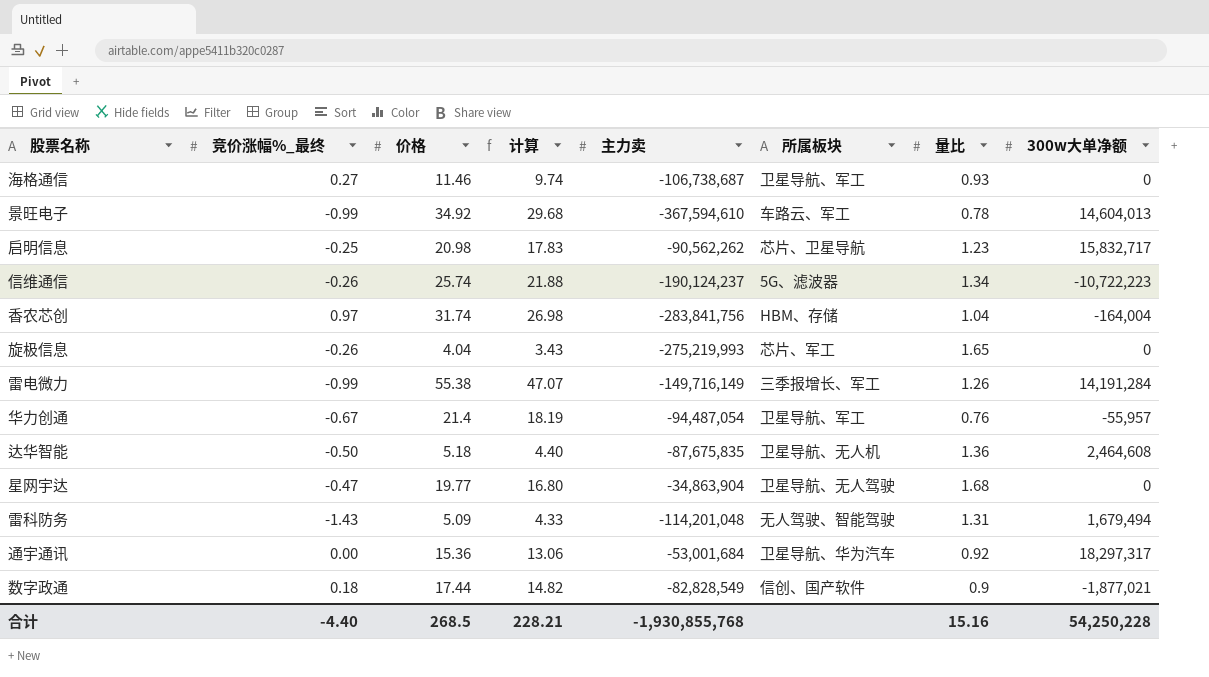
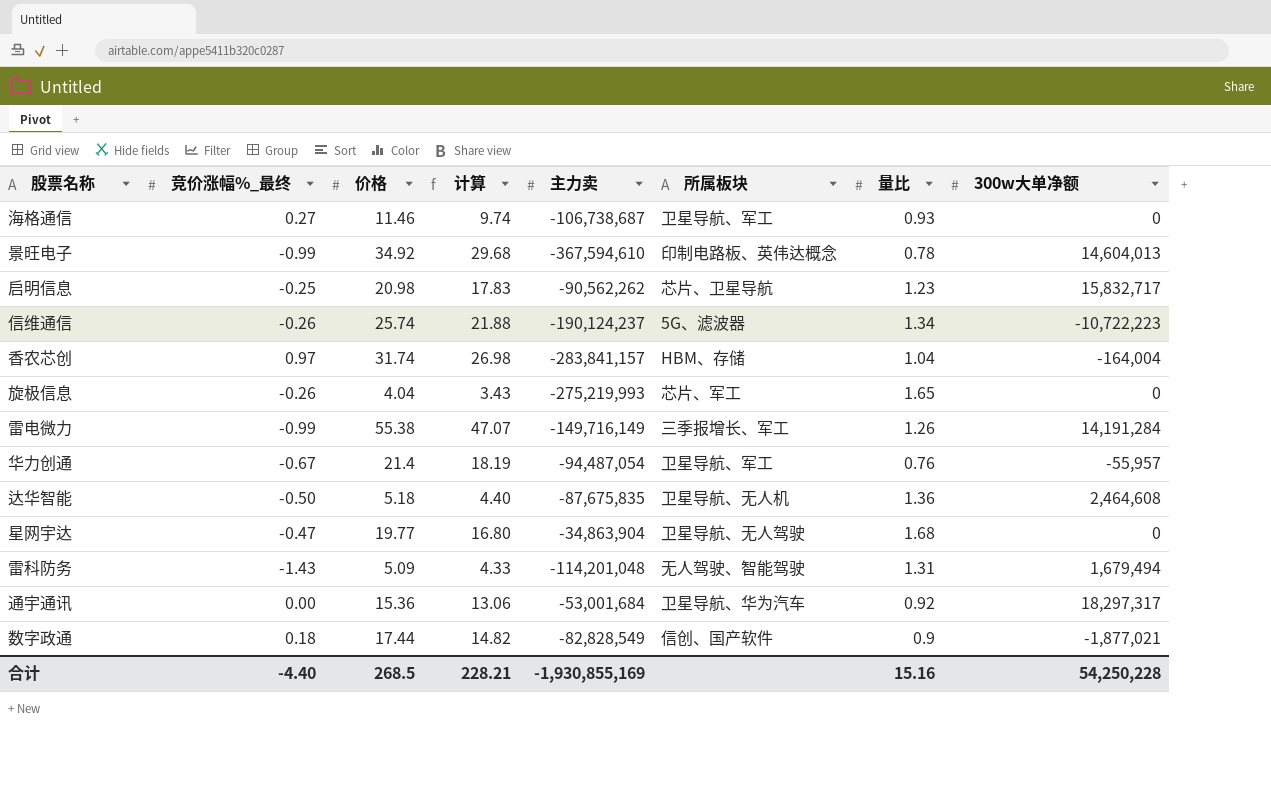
景旺电子 | 所属板块: 车路云、军工 -> 印制电路板、英伟达概念
香农芯创 | 主力卖: -283,841,756 -> -283,841,157
合计 | 主力卖: -1,930,855,768 -> -1,930,855,169

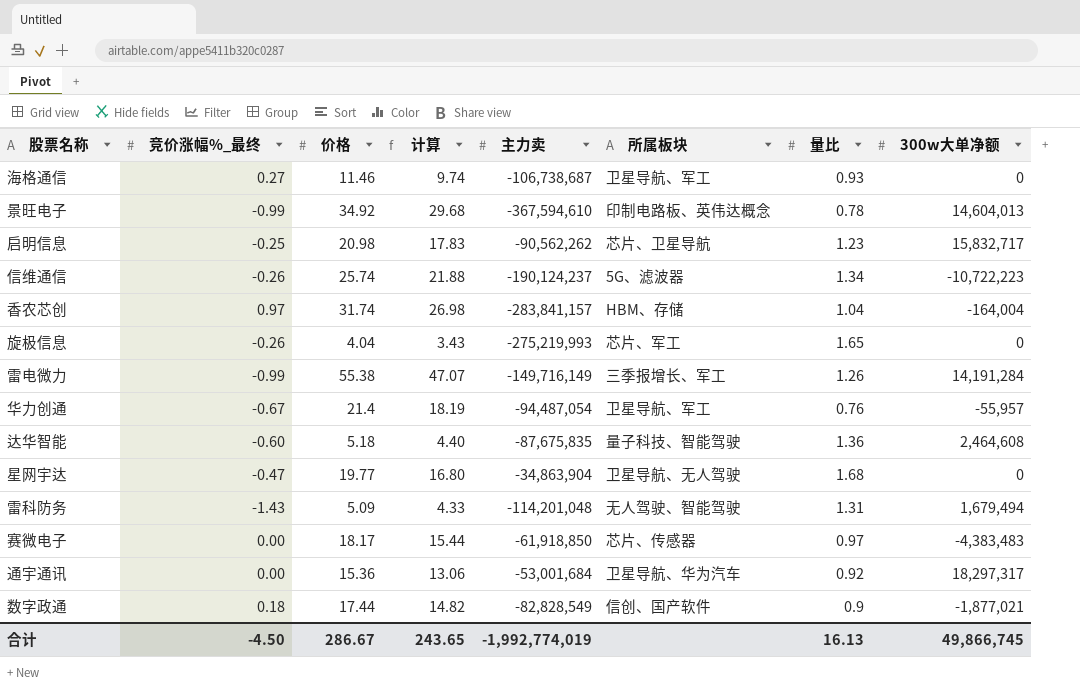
达华智能 | 竞价涨幅%_最终: -0.50 -> -0.60
达华智能 | 所属板块: 卫星导航、无人机 -> 量子科技、智能驾驶
row 赛微电子: none -> 0.00 | 18.17 | 15.44 | -61,918,850 | 芯片、传感器 | 0.97 | -4,383,483
合计 | 竞价涨幅%_最终: -4.40 -> -4.50
合计 | 价格: 268.5 -> 286.67
合计 | 计算: 228.21 -> 243.65
合计 | 主力卖: -1,930,855,169 -> -1,992,774,019
合计 | 量比: 15.16 -> 16.13
合计 | 300w大单净额: 54,250,228 -> 49,866,745

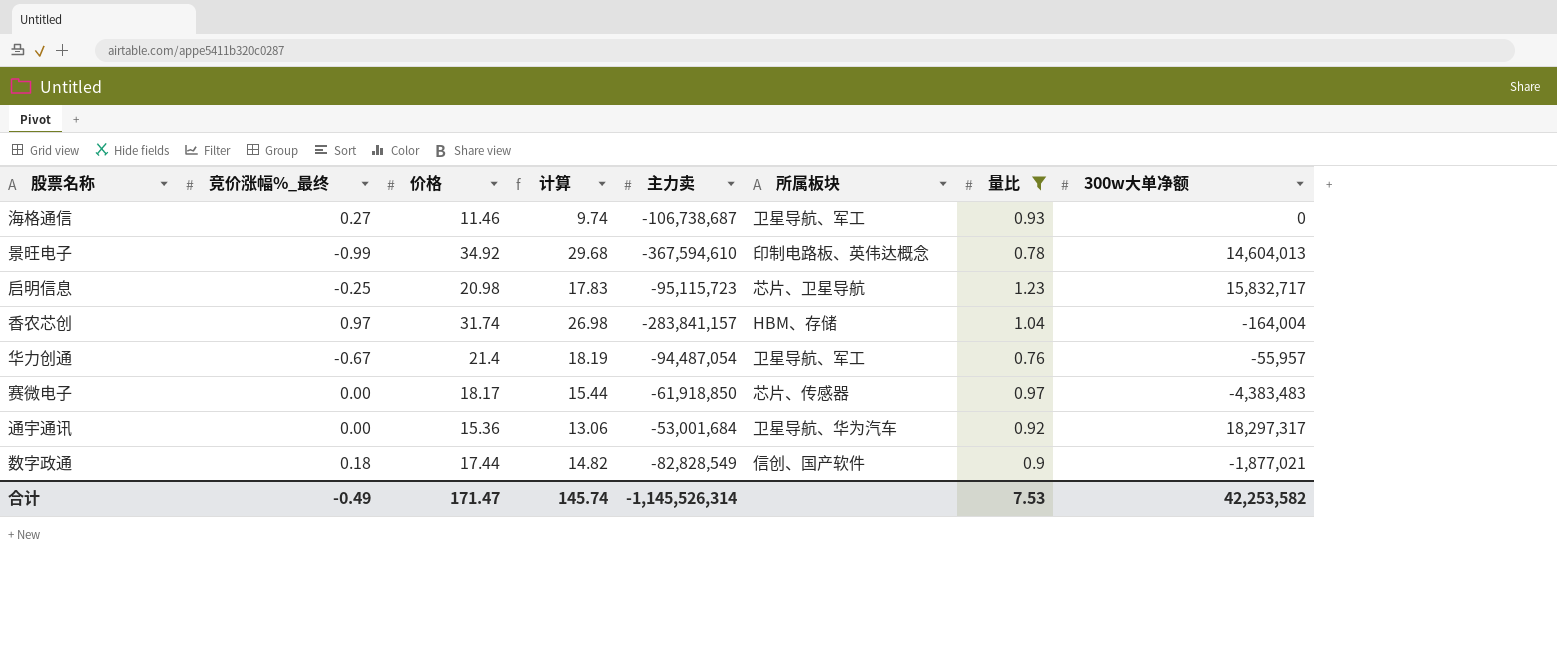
filter: none -> 量比 <= 1.23
启明信息 | 主力卖: -90,562,262 -> -95,115,723
合计 | 竞价涨幅%_最终: -4.50 -> -0.49
合计 | 价格: 286.67 -> 171.47
合计 | 计算: 243.65 -> 145.74
合计 | 主力卖: -1,992,774,019 -> -1,145,526,314
合计 | 量比: 16.13 -> 7.53
合计 | 300w大单净额: 49,866,745 -> 42,253,582

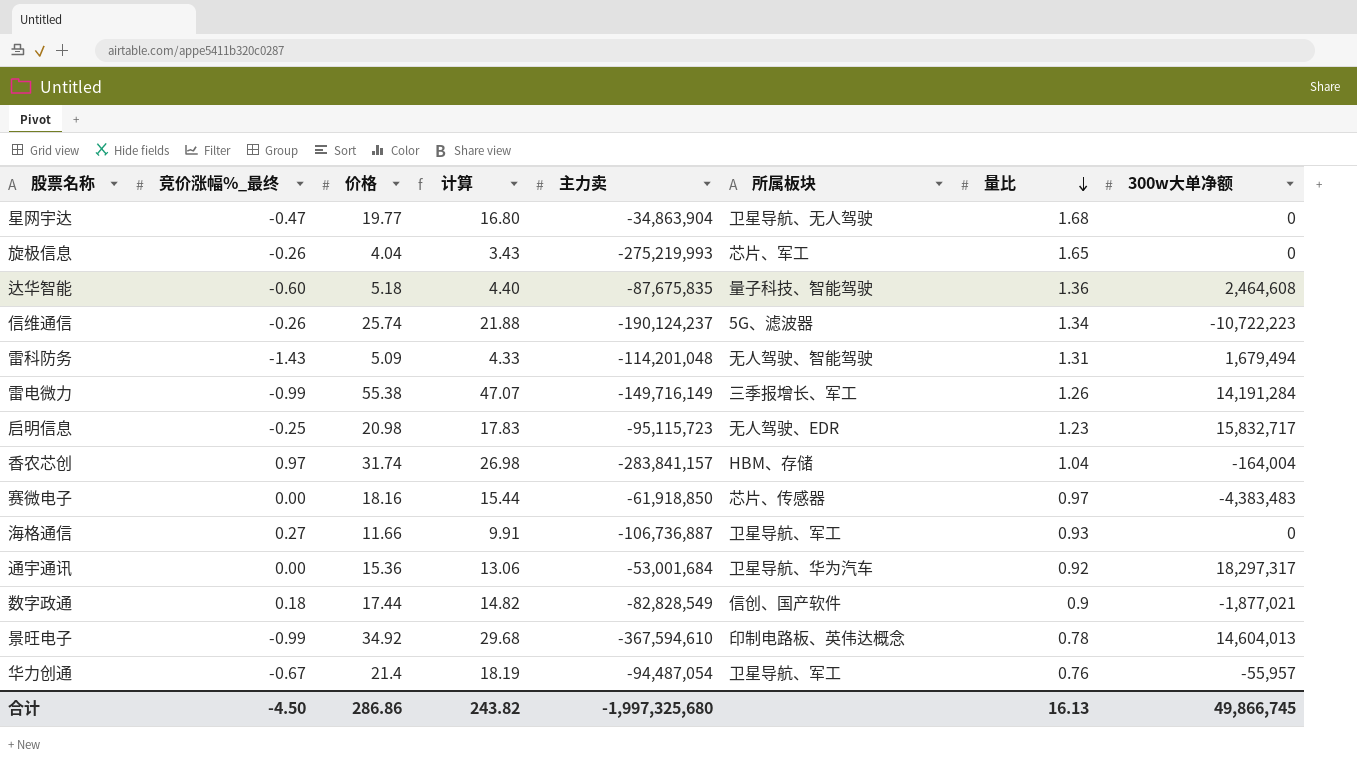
filter: 量比 <= 1.23 -> none
row order: none -> 量比 descending
启明信息 | 所属板块: 芯片、卫星导航 -> 无人驾驶、EDR
赛微电子 | 价格: 18.17 -> 18.16
海格通信 | 价格: 11.46 -> 11.66
海格通信 | 计算: 9.74 -> 9.91
海格通信 | 主力卖: -106,738,687 -> -106,736,887
合计 | 竞价涨幅%_最终: -0.49 -> -4.50
合计 | 价格: 171.47 -> 286.86
合计 | 计算: 145.74 -> 243.82
合计 | 主力卖: -1,145,526,314 -> -1,997,325,680
合计 | 量比: 7.53 -> 16.13
合计 | 300w大单净额: 42,253,582 -> 49,866,745

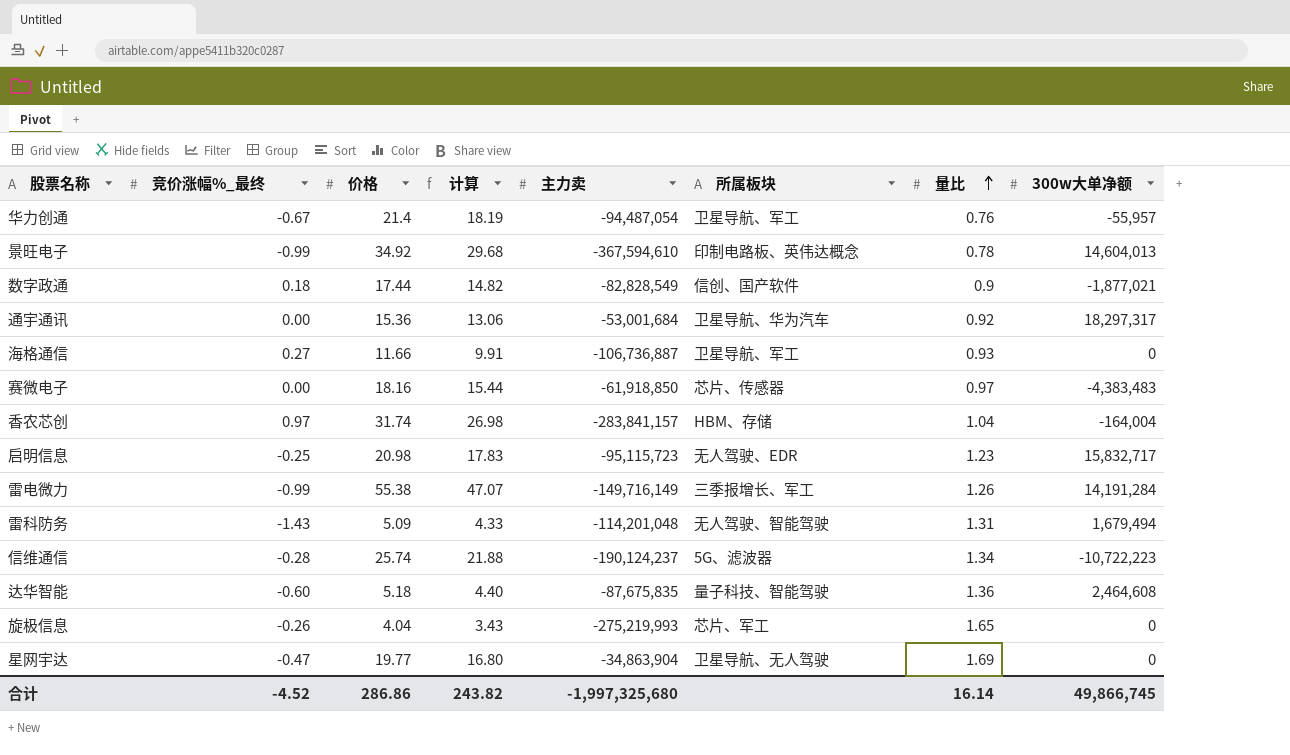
row order: 量比 descending -> 量比 ascending
信维通信 | 竞价涨幅%_最终: -0.26 -> -0.28
星网宇达 | 量比: 1.68 -> 1.69
合计 | 竞价涨幅%_最终: -4.50 -> -4.52
合计 | 量比: 16.13 -> 16.14

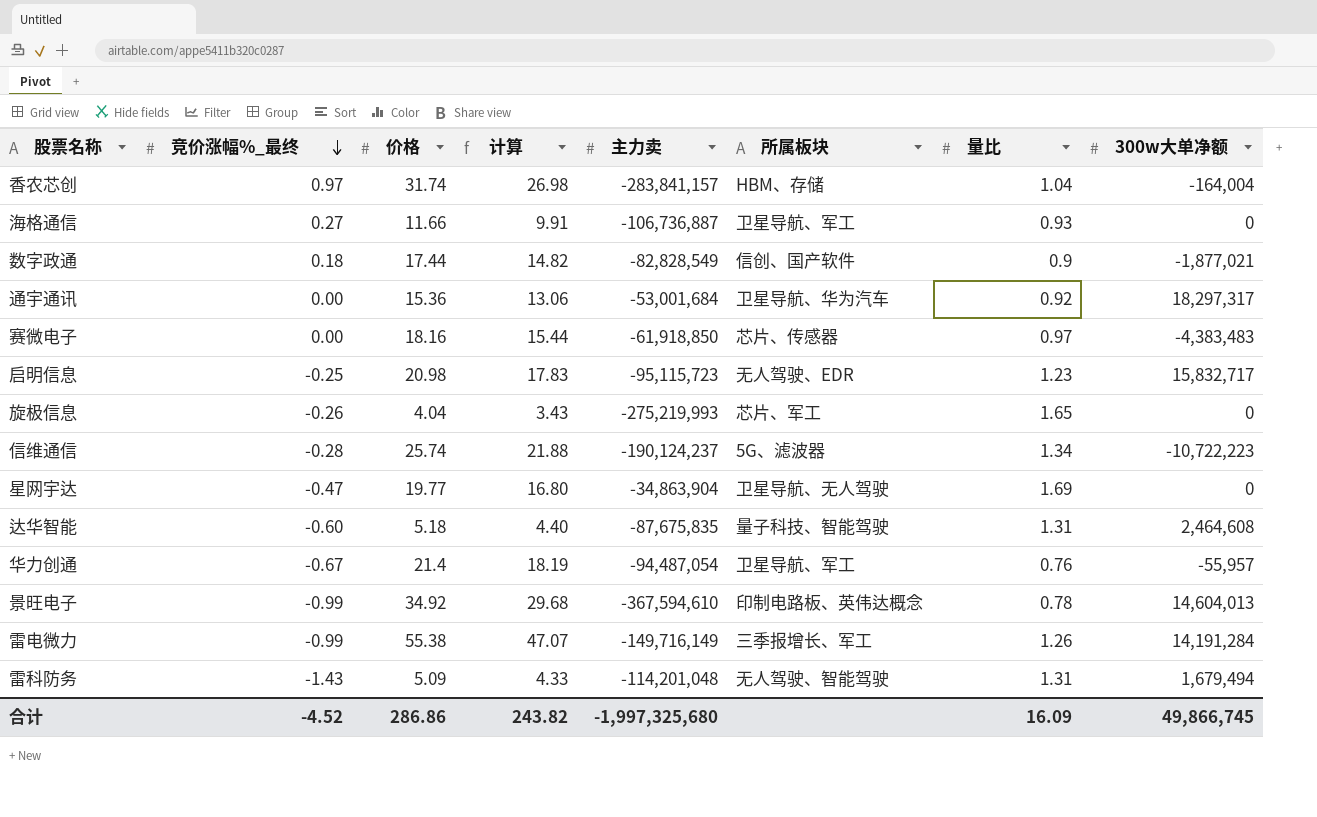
row order: 量比 ascending -> 竞价涨幅%_最终 descending
达华智能 | 量比: 1.36 -> 1.31
合计 | 量比: 16.14 -> 16.09

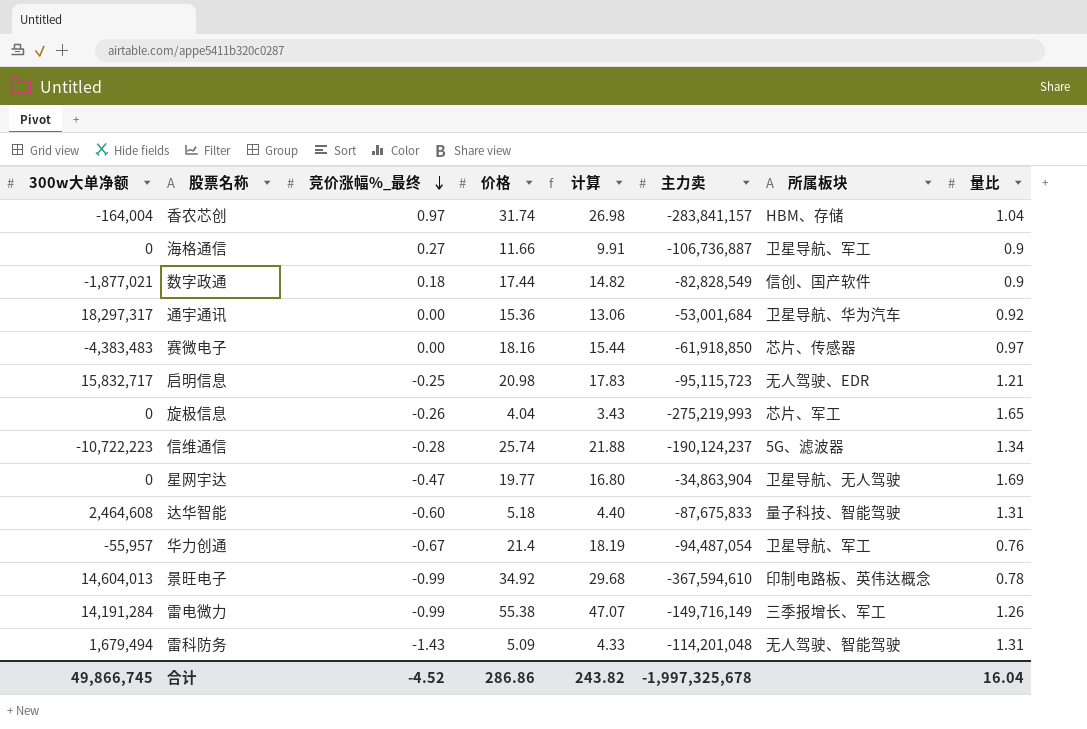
column 300w大单净额 | position: 8 -> 1
海格通信 | 量比: 0.93 -> 0.9
启明信息 | 量比: 1.23 -> 1.21
达华智能 | 主力卖: -87,675,835 -> -87,675,833
合计 | 主力卖: -1,997,325,680 -> -1,997,325,678
合计 | 量比: 16.09 -> 16.04

